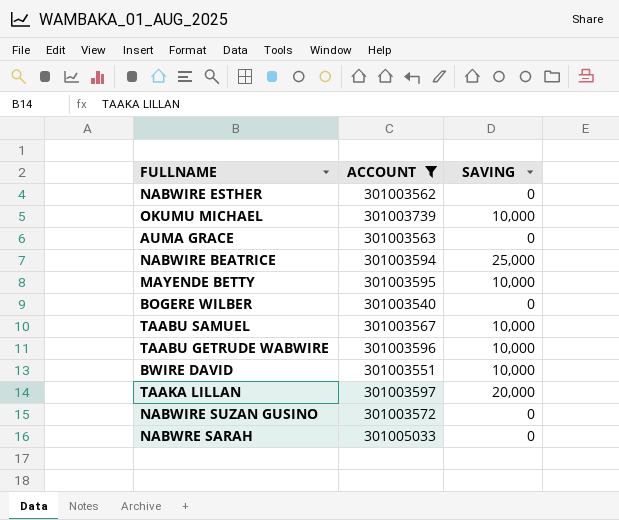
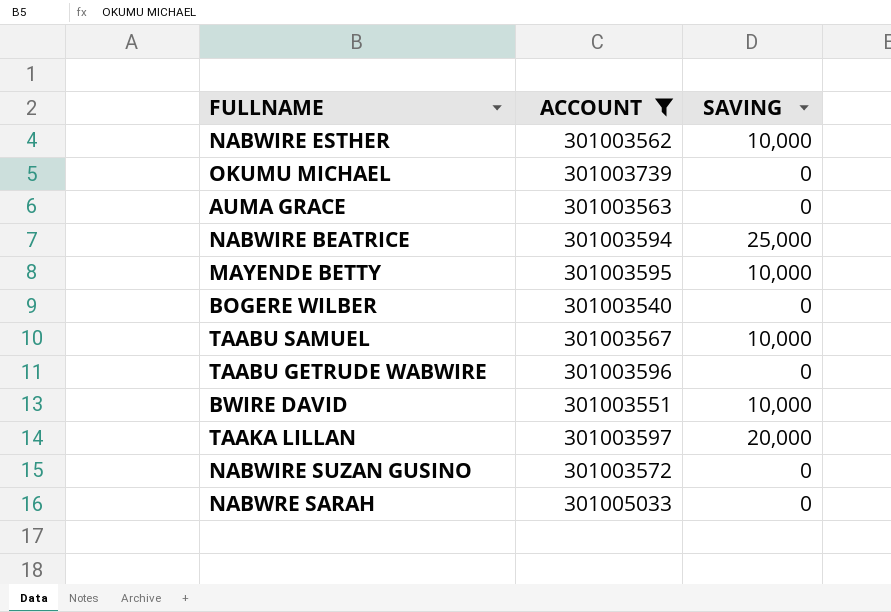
NABWIRE ESTHER | SAVING: 0 -> 10,000
OKUMU MICHAEL | SAVING: 10,000 -> 0
TAABU GETRUDE WABWIRE | SAVING: 10,000 -> 0

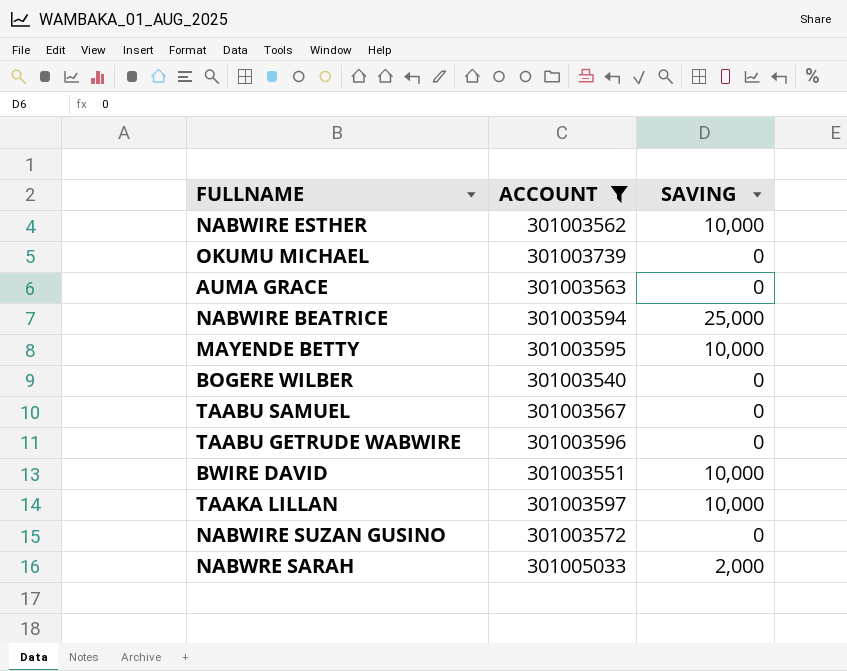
TAABU SAMUEL | SAVING: 10,000 -> 0
TAAKA LILLAN | SAVING: 20,000 -> 10,000
NABWRE SARAH | SAVING: 0 -> 2,000

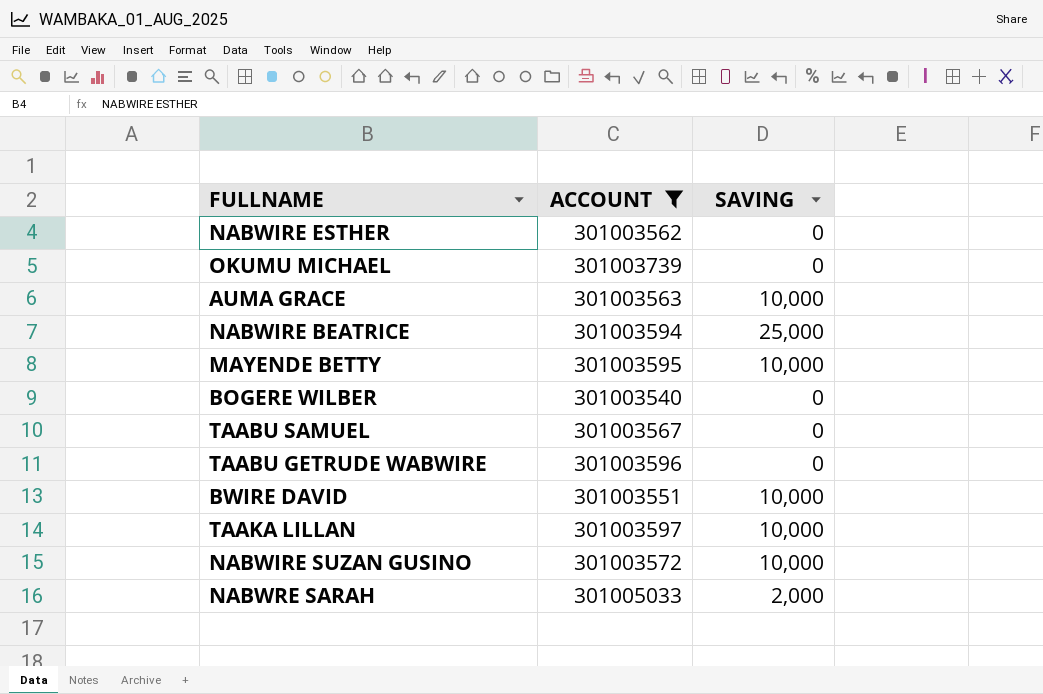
NABWIRE ESTHER | SAVING: 10,000 -> 0
AUMA GRACE | SAVING: 0 -> 10,000
NABWIRE SUZAN GUSINO | SAVING: 0 -> 10,000

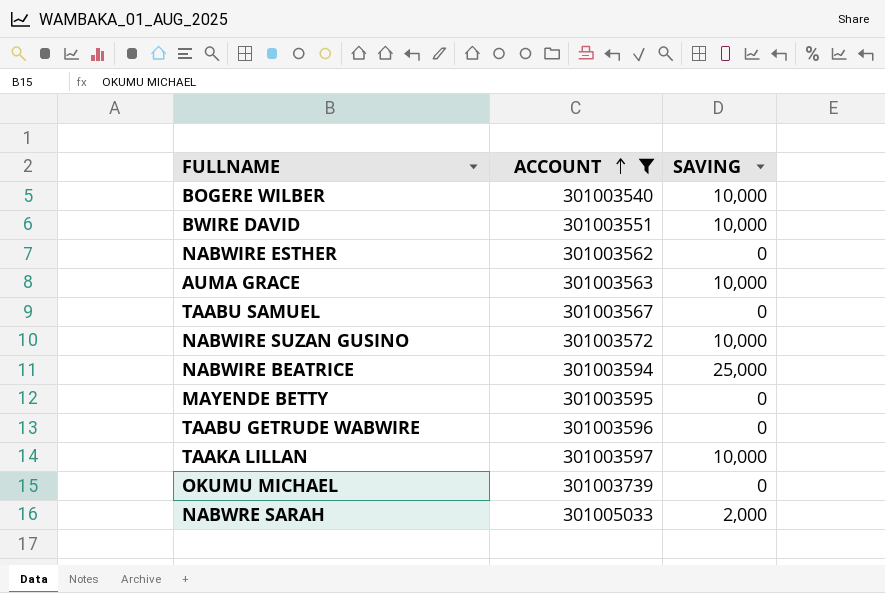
row order: none -> ACCOUNT ascending
BOGERE WILBER | SAVING: 0 -> 10,000
MAYENDE BETTY | SAVING: 10,000 -> 0

